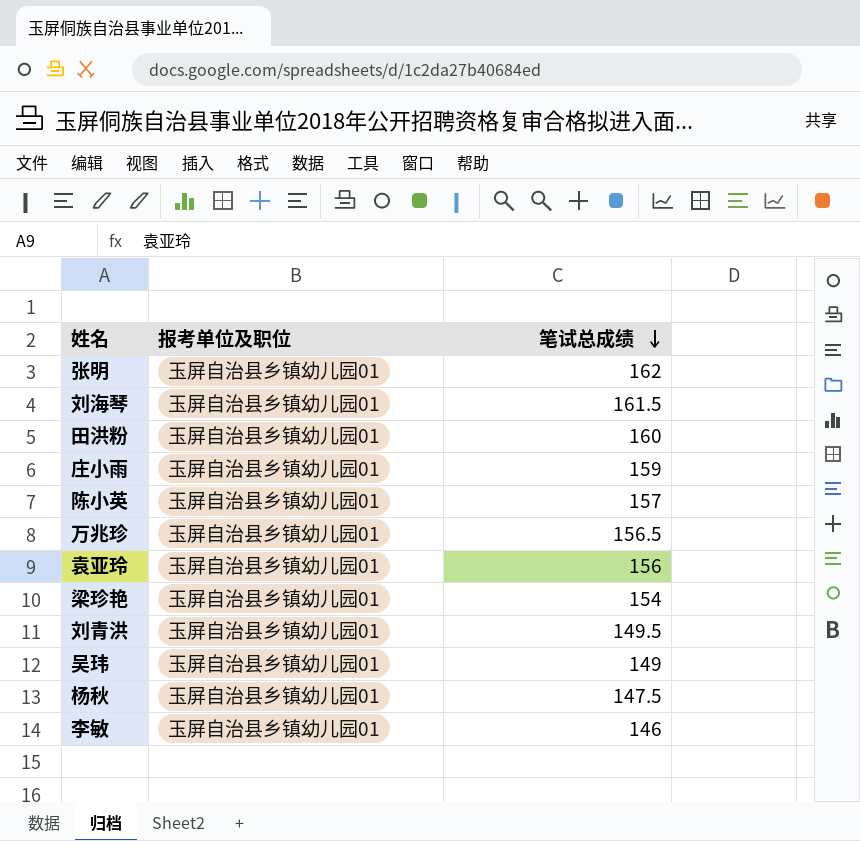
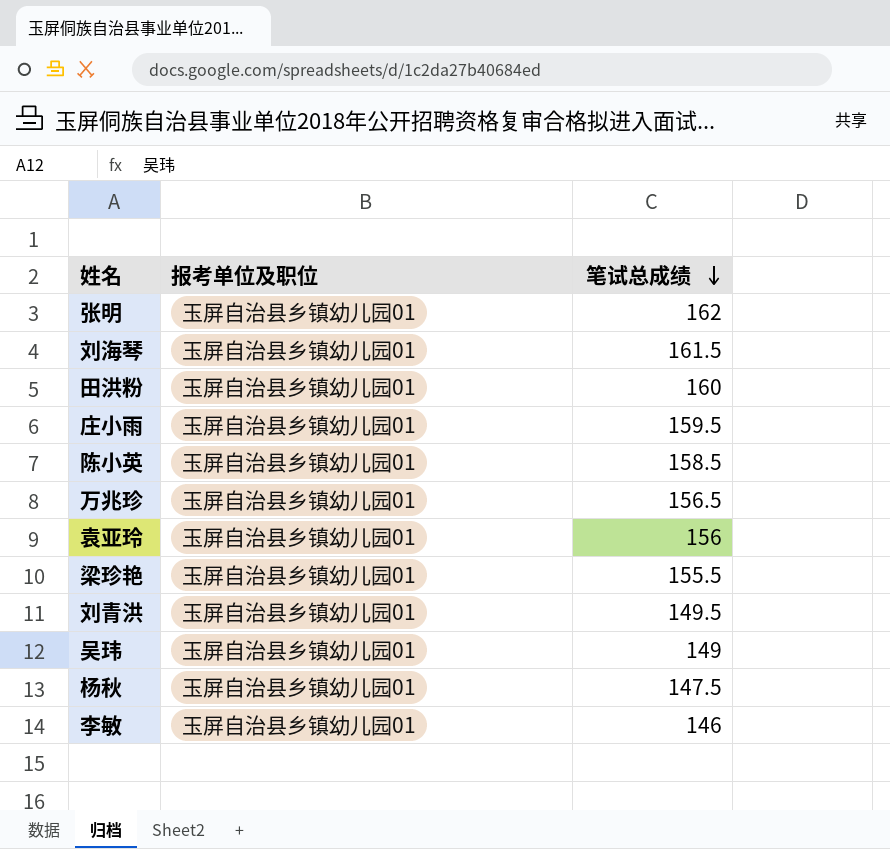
庄小雨 | 笔试总成绩: 159 -> 159.5
陈小英 | 笔试总成绩: 157 -> 158.5
梁珍艳 | 笔试总成绩: 154 -> 155.5

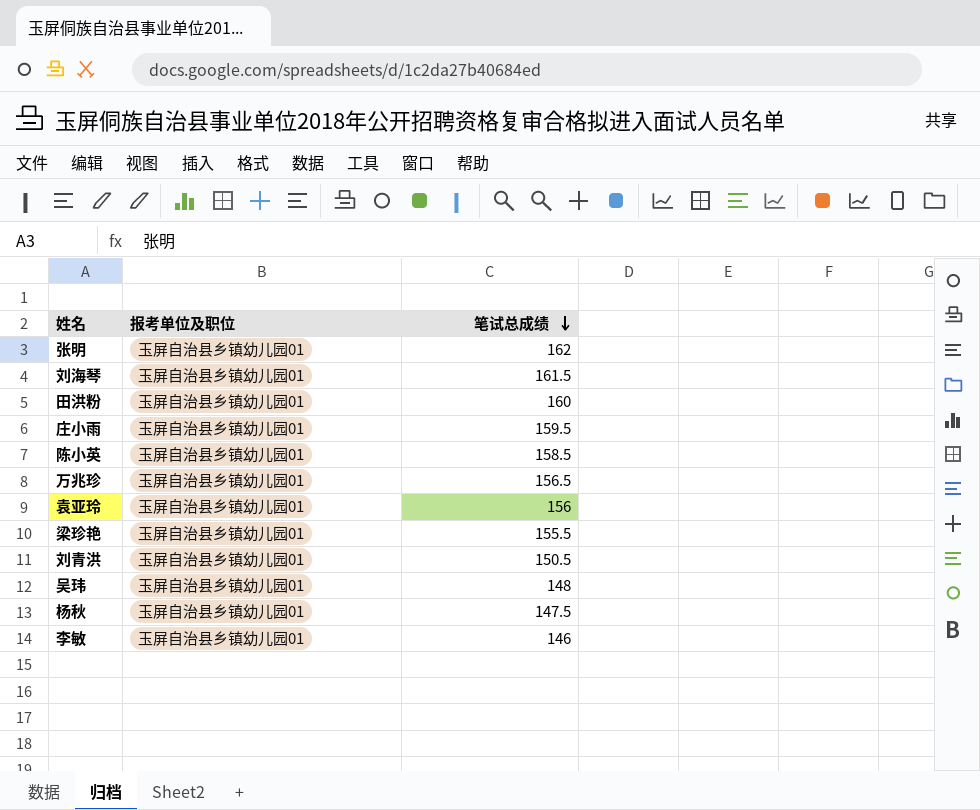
刘青洪 | 笔试总成绩: 149.5 -> 150.5
吴玮 | 笔试总成绩: 149 -> 148

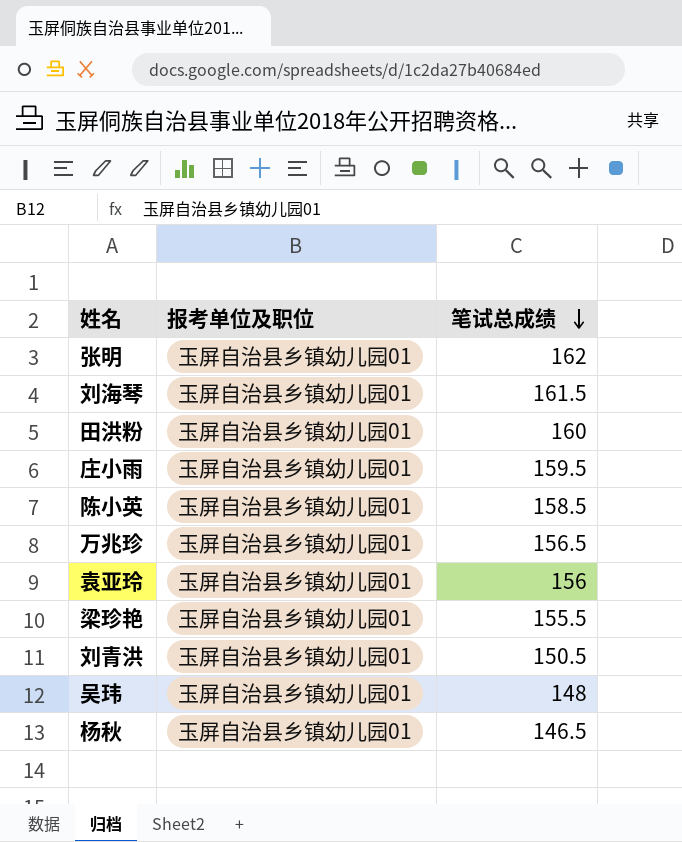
row 李敏: 玉屏自治县乡镇幼儿园01 | 146 -> none
杨秋 | 笔试总成绩: 147.5 -> 146.5

